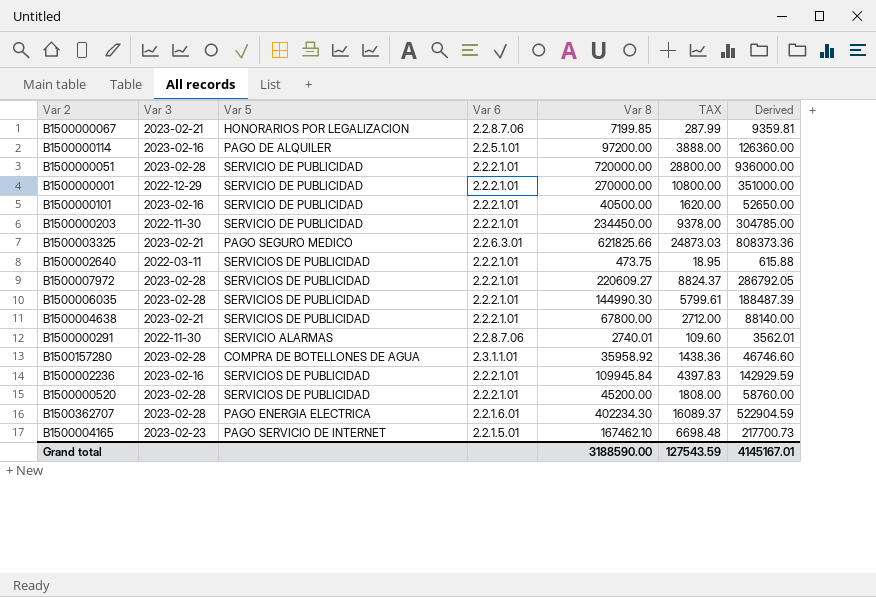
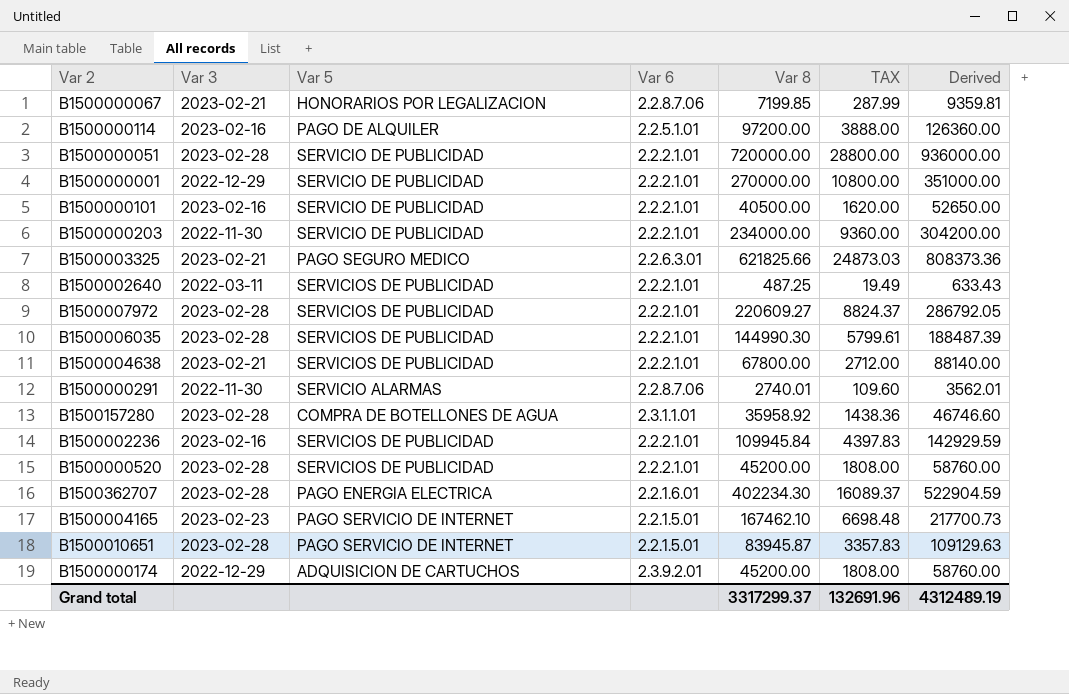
B1500000203 | Var 8: 234450.00 -> 234000.00
B1500000203 | TAX: 9378.00 -> 9360.00
B1500000203 | Derived: 304785.00 -> 304200.00
B1500002640 | Var 8: 473.75 -> 487.25
B1500002640 | TAX: 18.95 -> 19.49
B1500002640 | Derived: 615.88 -> 633.43
row B1500010651: none -> 2023-02-28 | PAGO SERVICIO DE INTERNET | 2.2.1.5.01 | 83945.87 | 3357.83 | 109129.63
row B1500000174: none -> 2022-12-29 | ADQUISICION DE CARTUCHOS | 2.3.9.2.01 | 45200.00 | 1808.00 | 58760.00
Grand total | Var 8: 3188590.00 -> 3317299.37
Grand total | TAX: 127543.59 -> 132691.96
Grand total | Derived: 4145167.01 -> 4312489.19

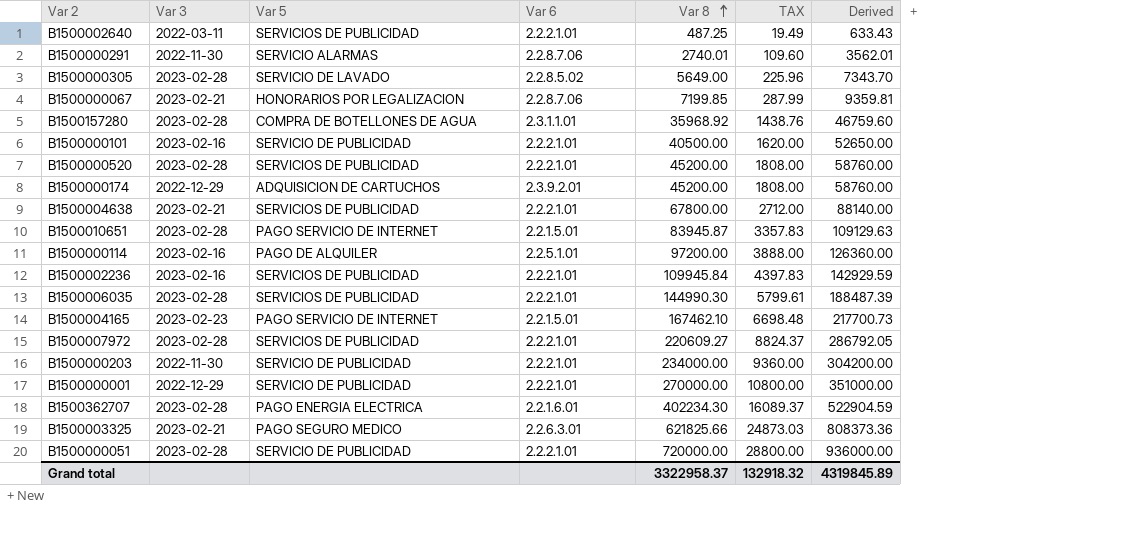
row order: none -> Var 8 ascending
row B1500000305: none -> 2023-02-28 | SERVICIO DE LAVADO | 2.2.8.5.02 | 5649.00 | 225.96 | 7343.70
B1500157280 | Var 8: 35958.92 -> 35968.92
B1500157280 | TAX: 1438.36 -> 1438.76
B1500157280 | Derived: 46746.60 -> 46759.60
Grand total | Var 8: 3317299.37 -> 3322958.37
Grand total | TAX: 132691.96 -> 132918.32
Grand total | Derived: 4312489.19 -> 4319845.89

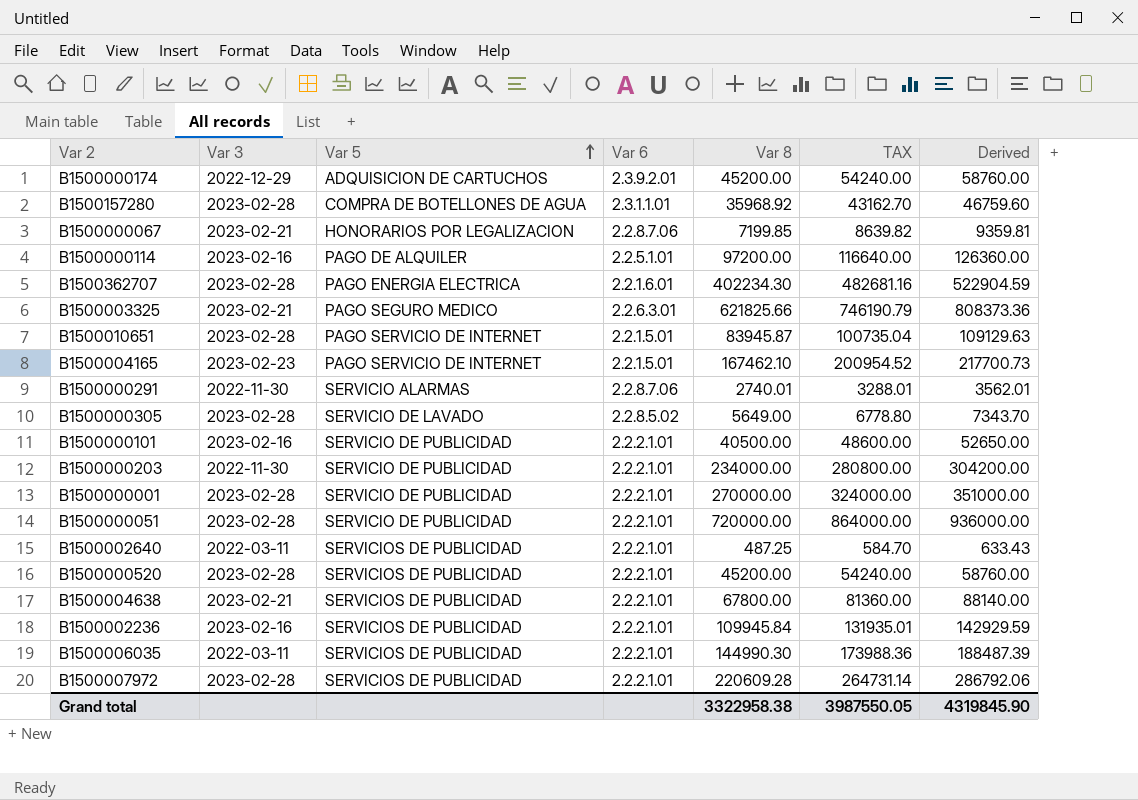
row order: Var 8 ascending -> Var 5 ascending
column TAX | formula: [Var 8] * 0.04 -> [Var 8] * 1.2
B1500000001 | Var 3: 2022-12-29 -> 2023-02-28
B1500006035 | Var 3: 2023-02-28 -> 2022-03-11
B1500007972 | Var 8: 220609.27 -> 220609.28
B1500007972 | Derived: 286792.05 -> 286792.06
Grand total | Var 8: 3322958.37 -> 3322958.38
Grand total | TAX: 132918.32 -> 3987550.05
Grand total | Derived: 4319845.89 -> 4319845.90

